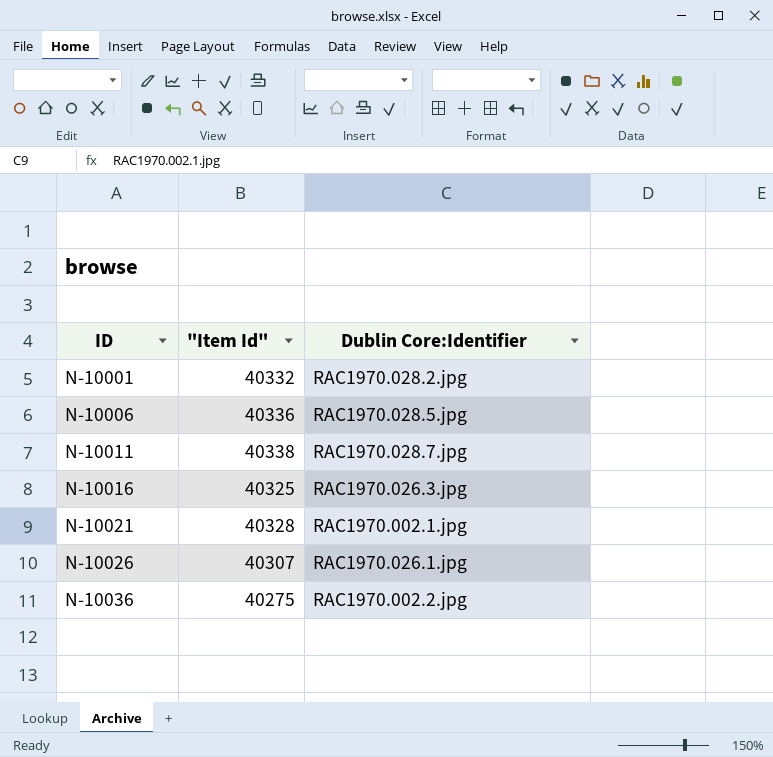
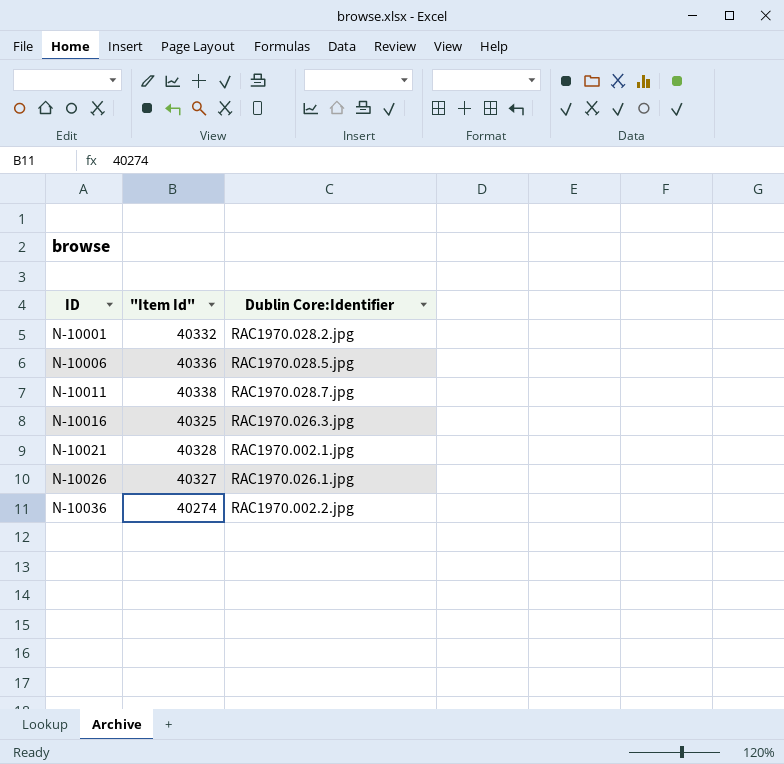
N-10026 | "Item Id": 40307 -> 40327
N-10036 | "Item Id": 40275 -> 40274

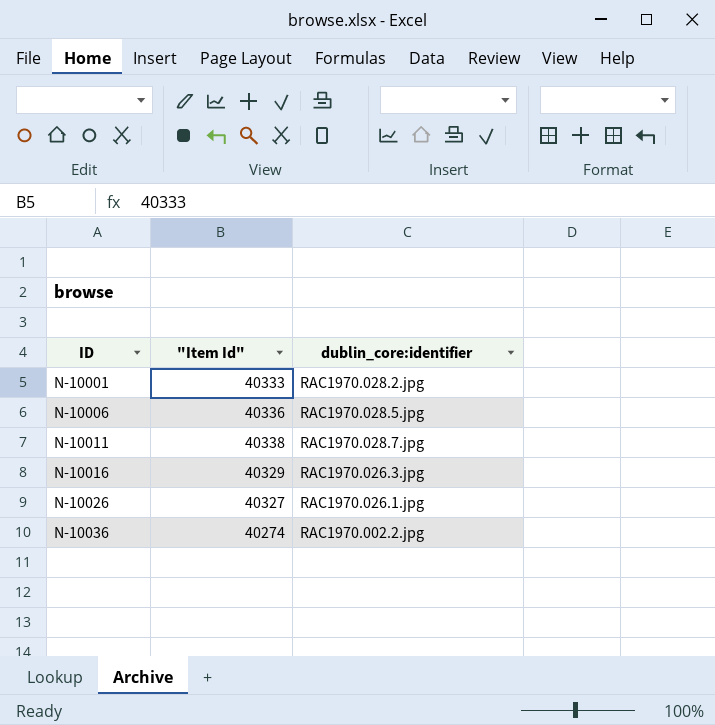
column name: Dublin Core:Identifier -> dublin_core:identifier
row N-10021: 40328 | RAC1970.002.1.jpg -> none
N-10001 | "Item Id": 40332 -> 40333
N-10016 | "Item Id": 40325 -> 40329

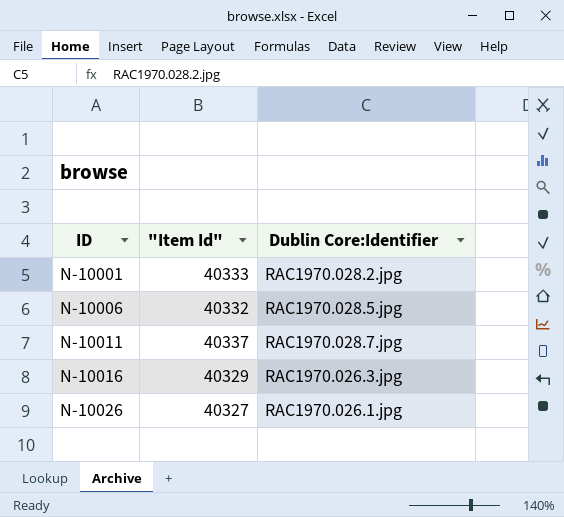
column name: dublin_core:identifier -> Dublin Core:Identifier
row N-10036: 40274 | RAC1970.002.2.jpg -> none
N-10006 | "Item Id": 40336 -> 40332
N-10011 | "Item Id": 40338 -> 40337

